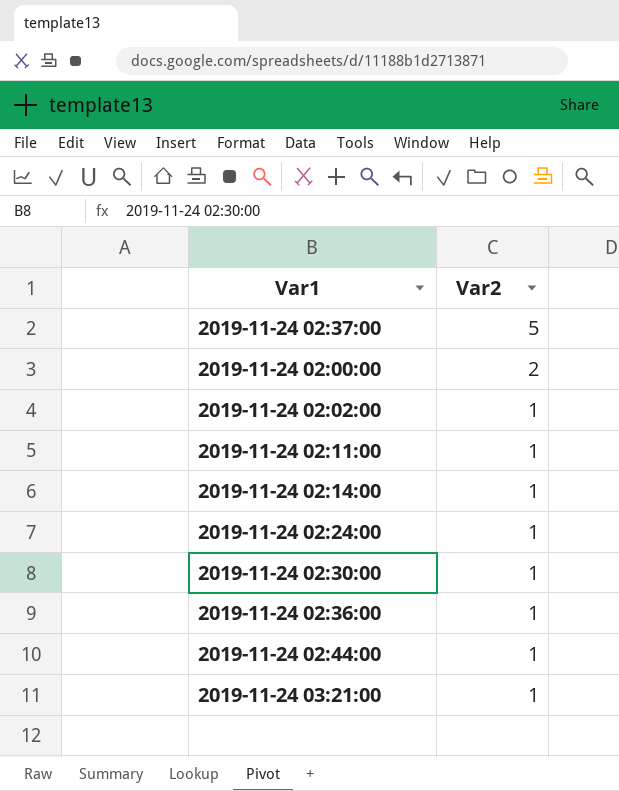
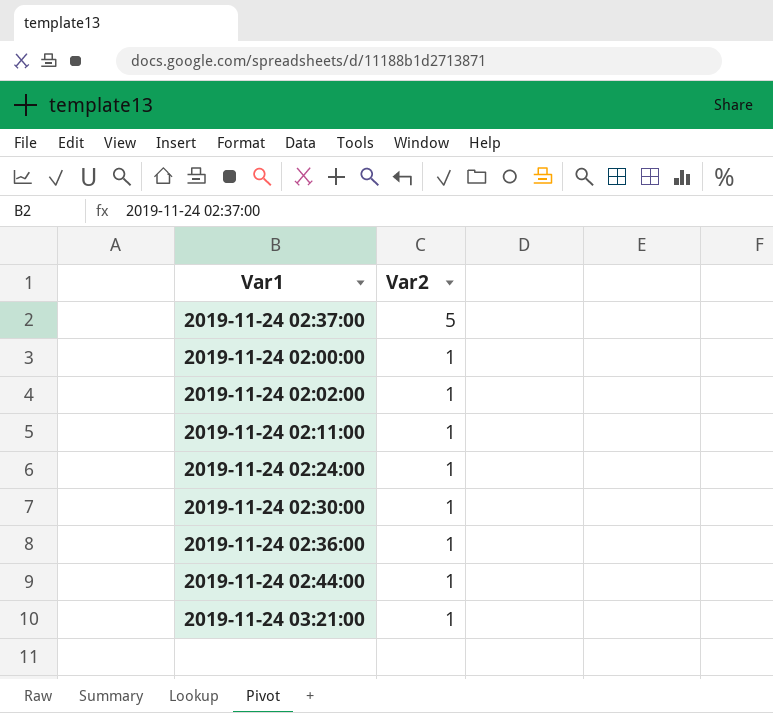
row 2019-11-24 02:14:00: 1 -> none
2019-11-24 02:00:00 | Var2: 2 -> 1

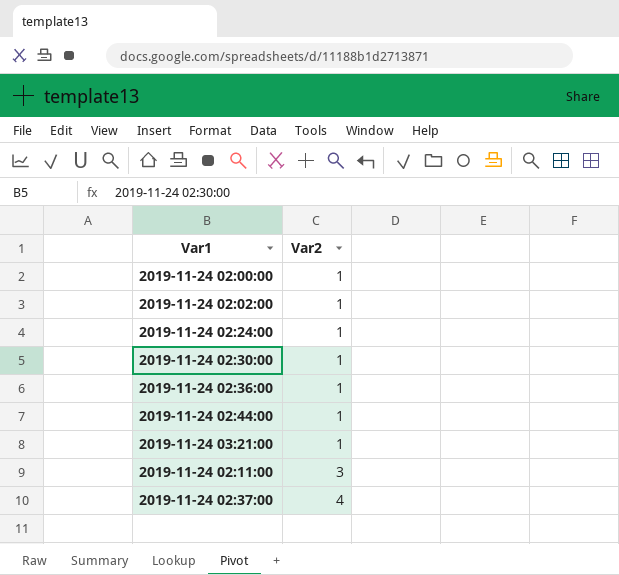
row order: Var2 descending -> Var2 ascending
2019-11-24 02:11:00 | Var2: 1 -> 3
2019-11-24 02:37:00 | Var2: 5 -> 4

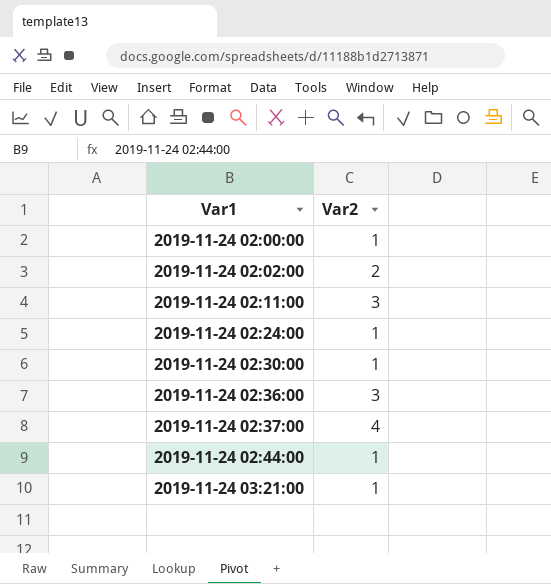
row order: Var2 ascending -> Var1 ascending
2019-11-24 02:02:00 | Var2: 1 -> 2
2019-11-24 02:36:00 | Var2: 1 -> 3

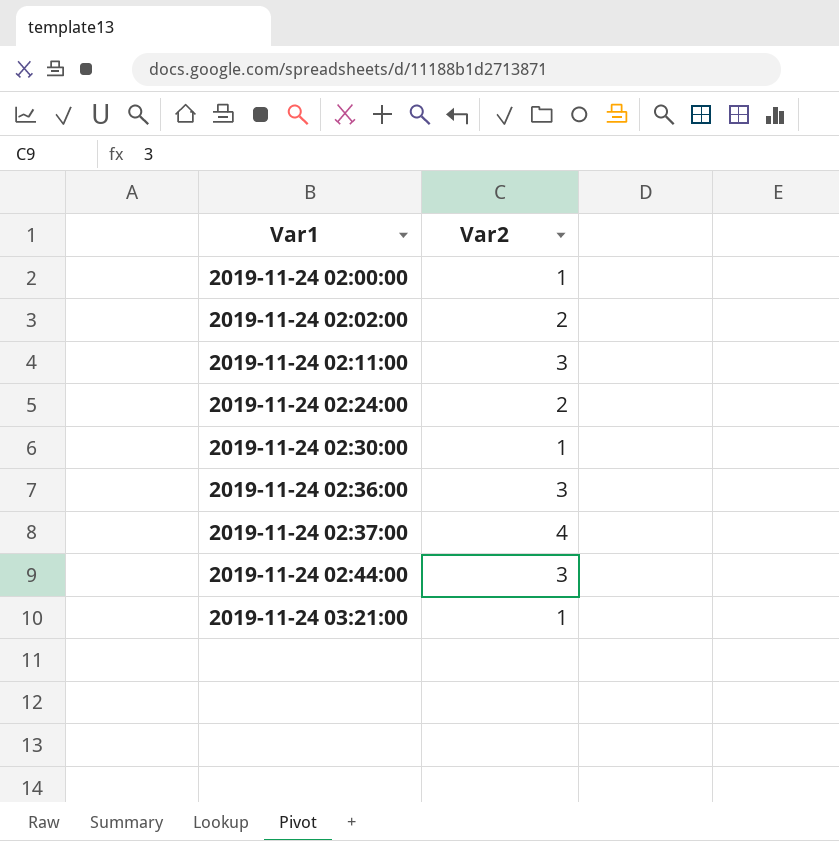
2019-11-24 02:24:00 | Var2: 1 -> 2
2019-11-24 02:44:00 | Var2: 1 -> 3

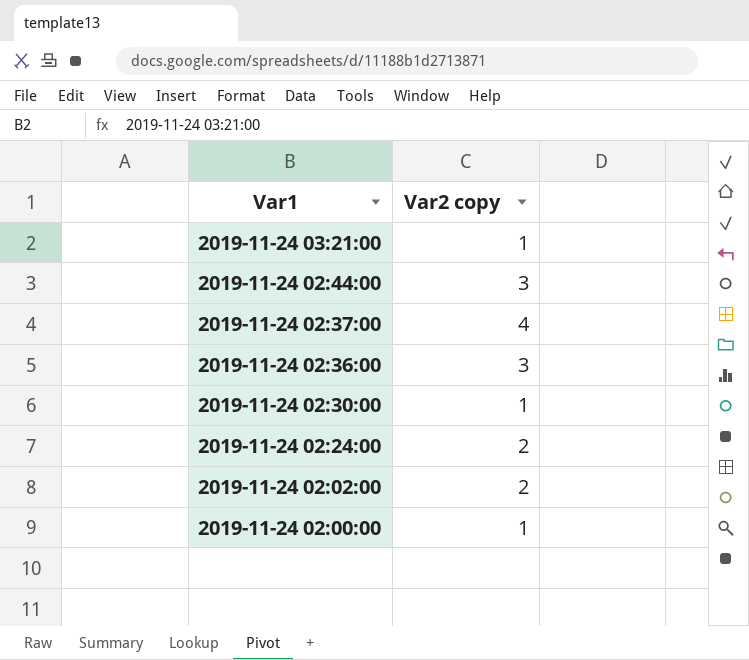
row order: Var1 ascending -> Var1 descending
column name: Var2 -> Var2 copy
row 2019-11-24 02:11:00: 3 -> none

